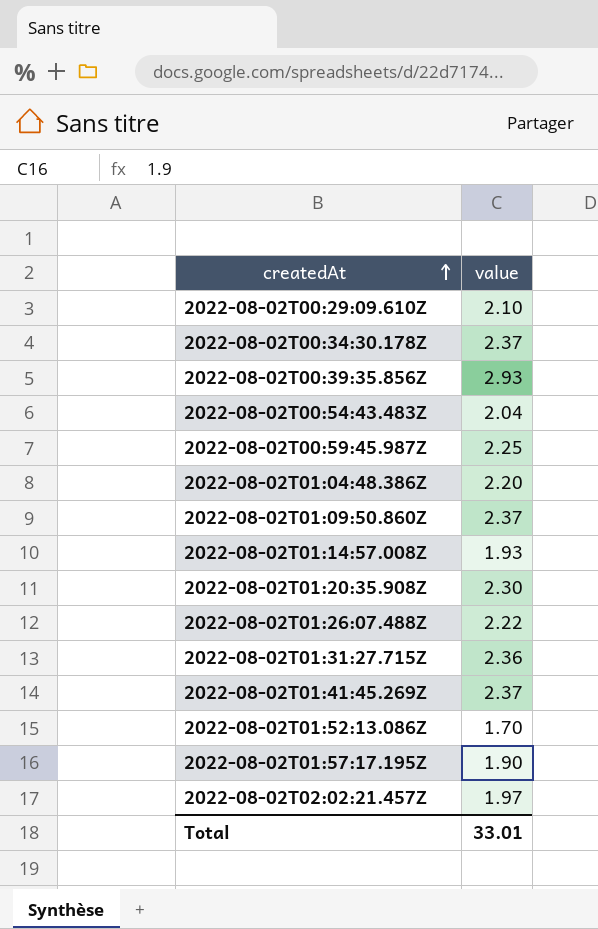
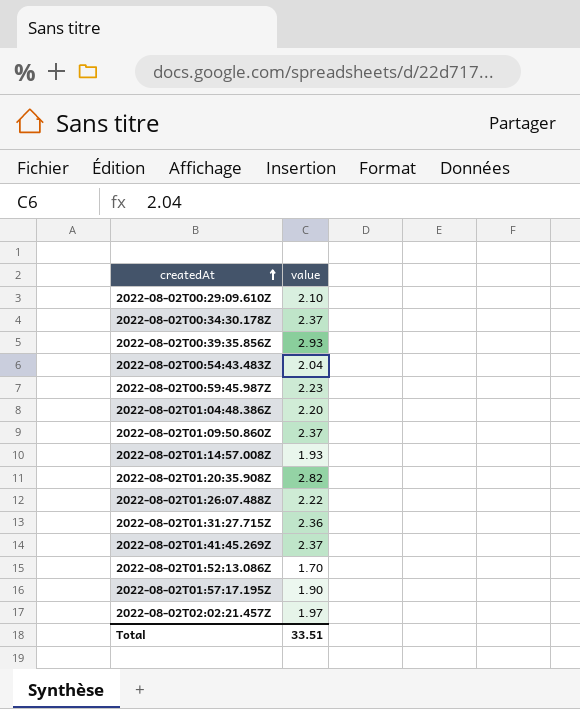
2022-08-02T00:59:45.987Z | value: 2.25 -> 2.23
2022-08-02T01:20:35.908Z | value: 2.30 -> 2.82
Total | value: 33.01 -> 33.51

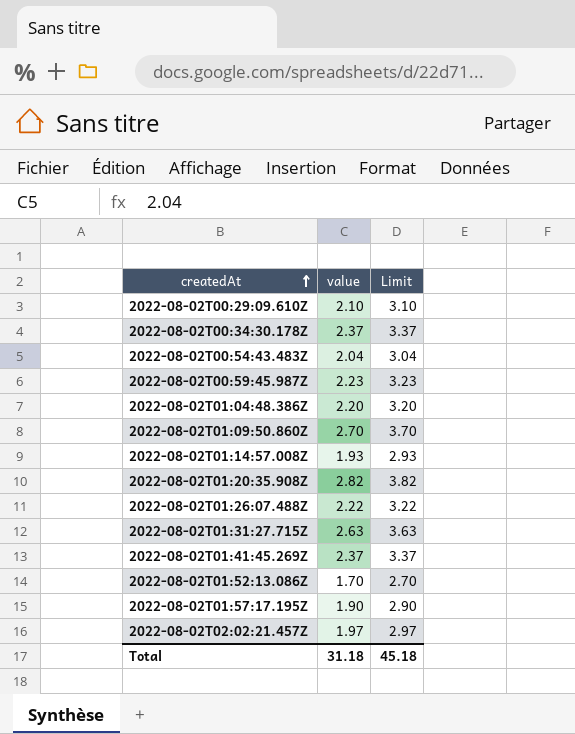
column Limit | formula: none -> [value] + 1
row 2022-08-02T00:39:35.856Z: 2.93 -> none
2022-08-02T01:09:50.860Z | value: 2.37 -> 2.70
2022-08-02T01:31:27.715Z | value: 2.36 -> 2.63
Total | value: 33.51 -> 31.18

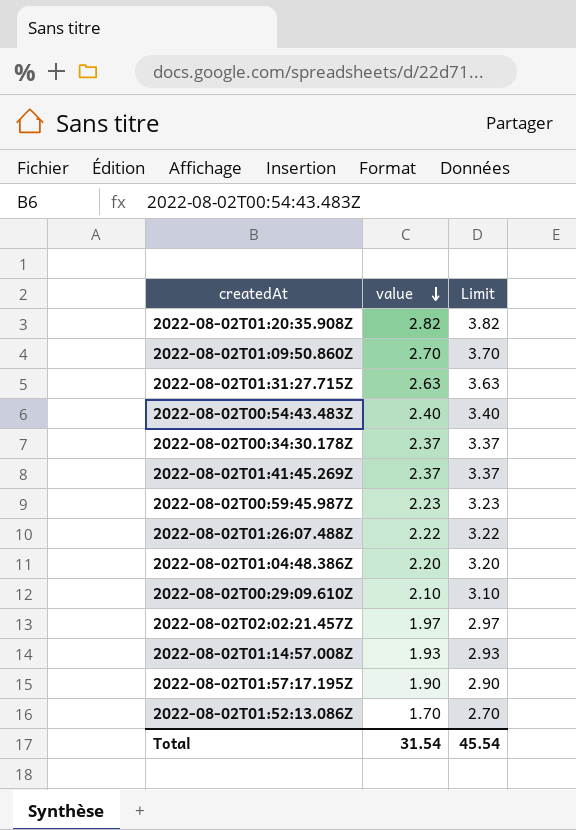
row order: createdAt ascending -> value descending
2022-08-02T00:54:43.483Z | value: 2.04 -> 2.40
2022-08-02T00:54:43.483Z | Limit: 3.04 -> 3.40
Total | value: 31.18 -> 31.54
Total | Limit: 45.18 -> 45.54

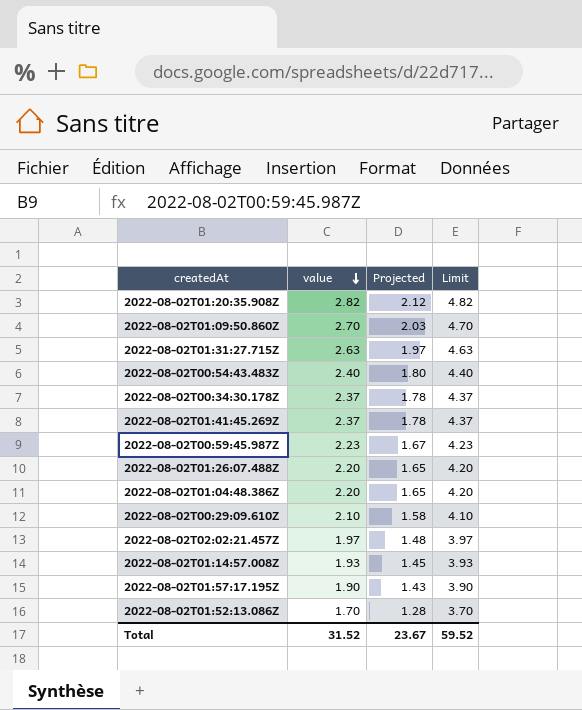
column Projected | formula: none -> [value] * 0.75
column Limit | formula: [value] + 1 -> [value] + 2
2022-08-02T01:26:07.488Z | value: 2.22 -> 2.20
Total | value: 31.54 -> 31.52
Total | Limit: 45.54 -> 59.52

